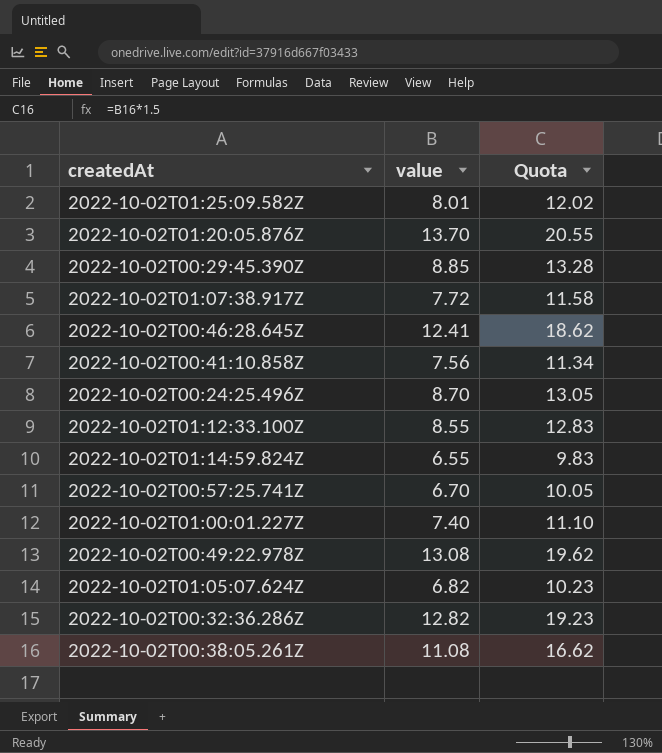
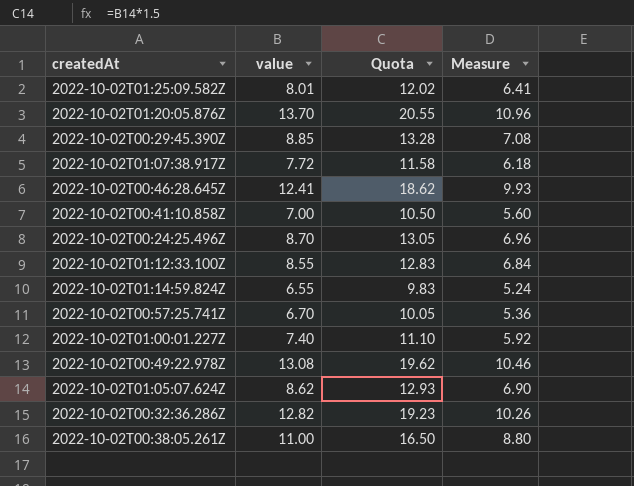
column Measure | formula: none -> [value] * 0.8
2022-10-02T00:41:10.858Z | value: 7.56 -> 7.00
2022-10-02T00:41:10.858Z | Quota: 11.34 -> 10.50
2022-10-02T01:05:07.624Z | value: 6.82 -> 8.62
2022-10-02T01:05:07.624Z | Quota: 10.23 -> 12.93
2022-10-02T00:38:05.261Z | value: 11.08 -> 11.00
2022-10-02T00:38:05.261Z | Quota: 16.62 -> 16.50

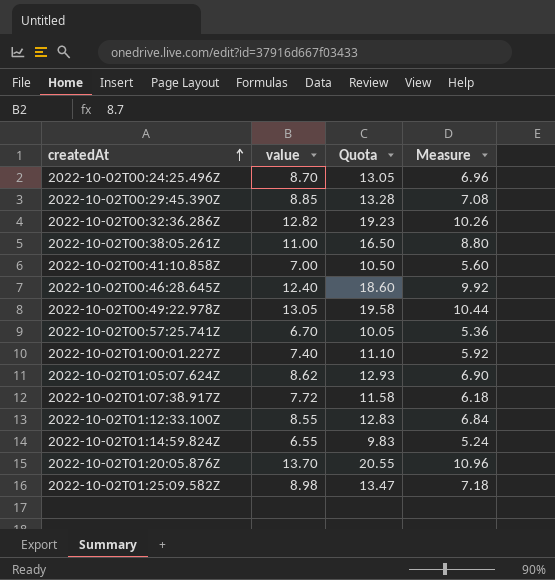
row order: none -> createdAt ascending
2022-10-02T00:46:28.645Z | value: 12.41 -> 12.40
2022-10-02T00:46:28.645Z | Quota: 18.62 -> 18.60
2022-10-02T00:46:28.645Z | Measure: 9.93 -> 9.92
2022-10-02T00:49:22.978Z | value: 13.08 -> 13.05
2022-10-02T00:49:22.978Z | Quota: 19.62 -> 19.58
2022-10-02T00:49:22.978Z | Measure: 10.46 -> 10.44
2022-10-02T01:25:09.582Z | value: 8.01 -> 8.98
2022-10-02T01:25:09.582Z | Quota: 12.02 -> 13.47
2022-10-02T01:25:09.582Z | Measure: 6.41 -> 7.18

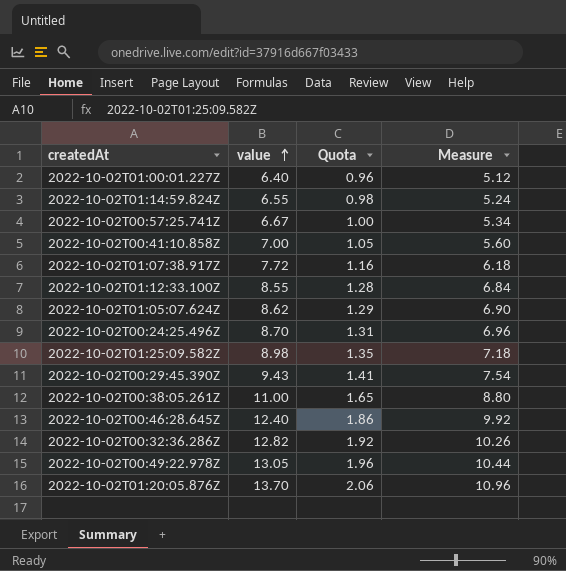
row order: createdAt ascending -> value ascending
column Quota | formula: [value] * 1.5 -> [value] * 0.15
2022-10-02T01:00:01.227Z | value: 7.40 -> 6.40
2022-10-02T01:00:01.227Z | Measure: 5.92 -> 5.12
2022-10-02T00:57:25.741Z | value: 6.70 -> 6.67
2022-10-02T00:57:25.741Z | Measure: 5.36 -> 5.34
2022-10-02T00:29:45.390Z | value: 8.85 -> 9.43
2022-10-02T00:29:45.390Z | Measure: 7.08 -> 7.54

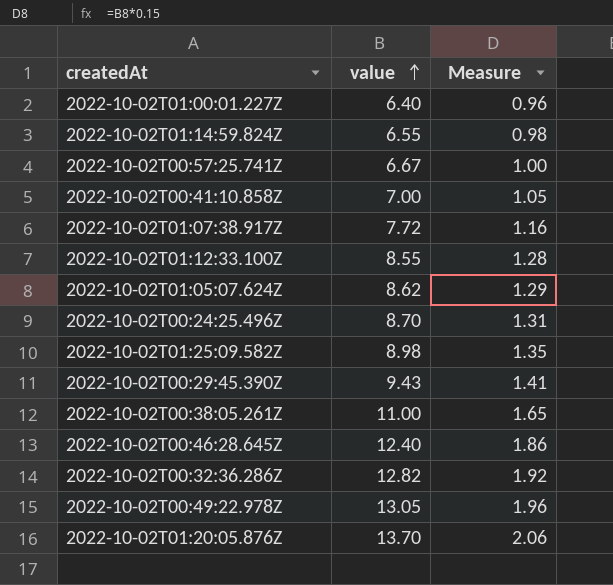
column Quota | formula: [value] * 0.15 -> none
column Measure | formula: [value] * 0.8 -> [value] * 0.15

